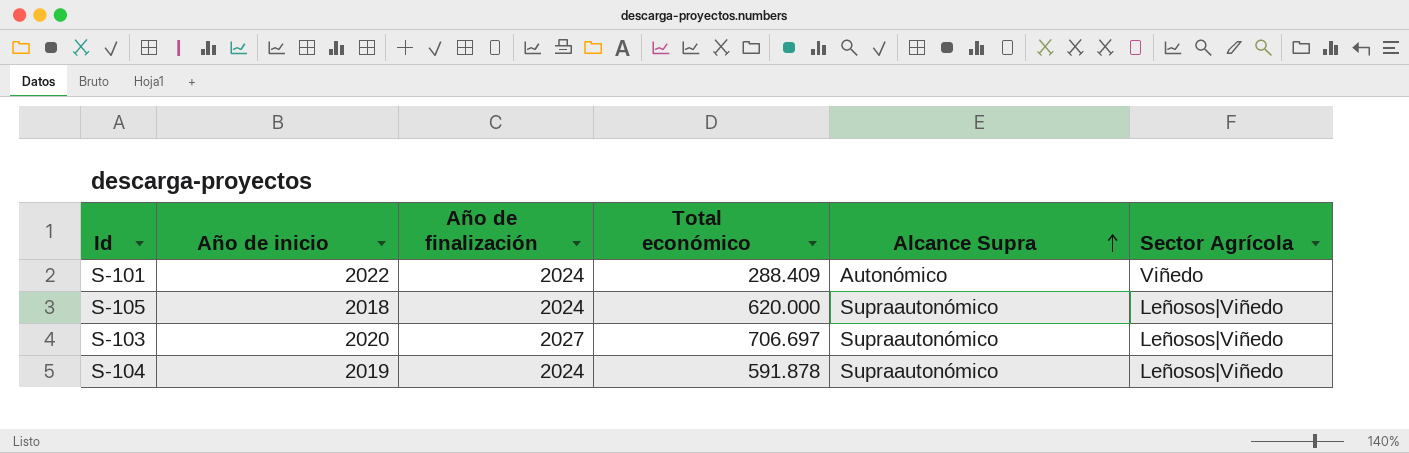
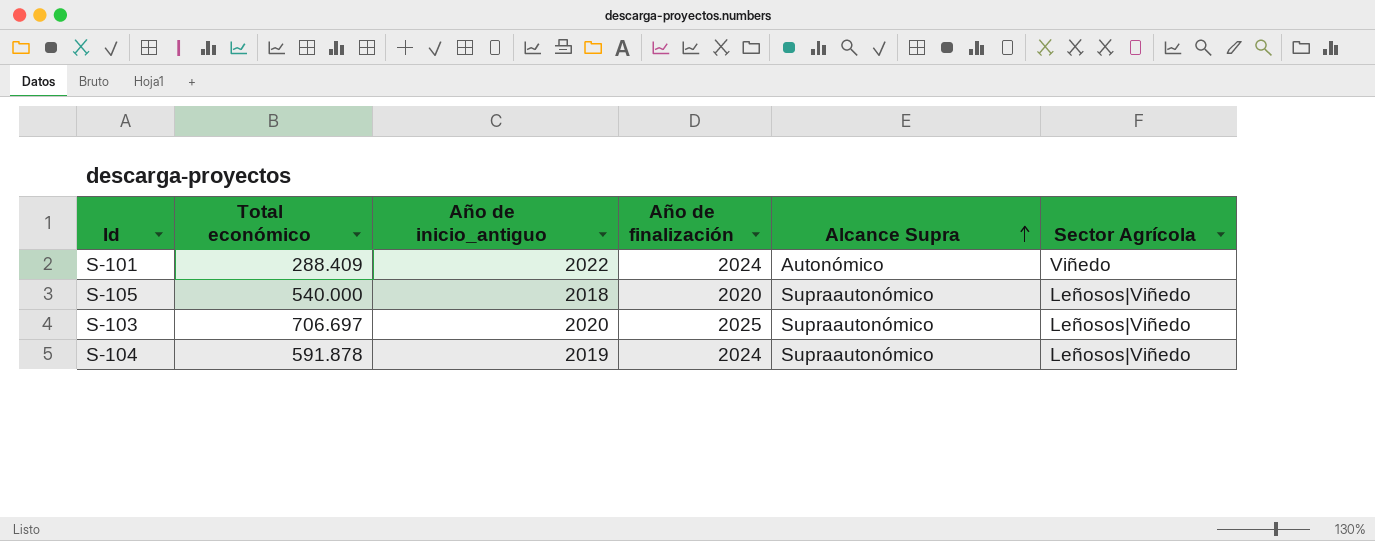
column Total económico | position: 4 -> 2
column name: Año de inicio -> Año de inicio_antiguo
S-105 | Total económico: 620.000 -> 540.000
S-105 | Año de finalización: 2024 -> 2020
S-103 | Año de finalización: 2027 -> 2025

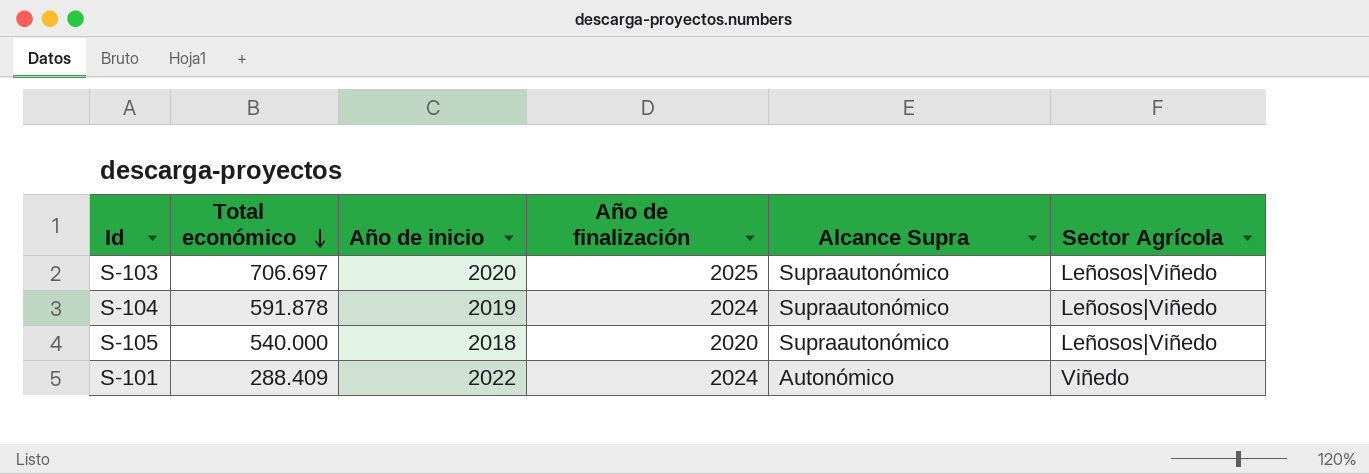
row order: Alcance Supra ascending -> Total económico descending
column name: Año de inicio_antiguo -> Año de inicio

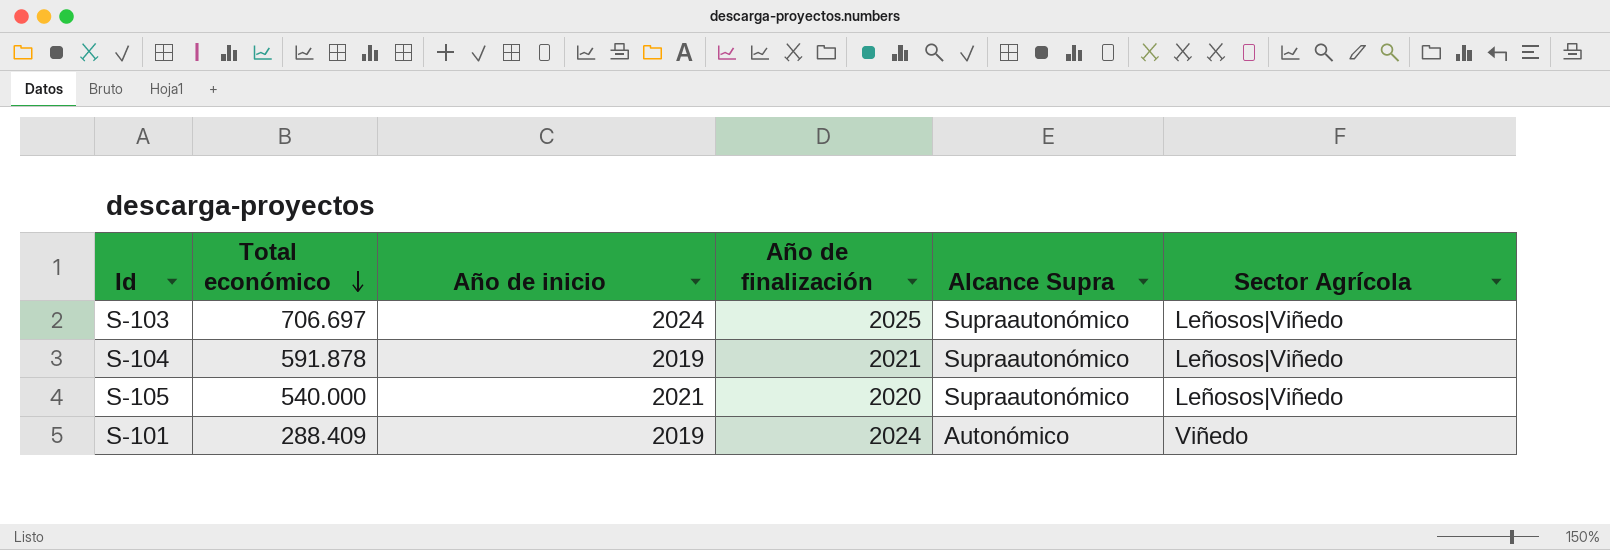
S-103 | Año de inicio: 2020 -> 2024
S-104 | Año de finalización: 2024 -> 2021
S-105 | Año de inicio: 2018 -> 2021
S-101 | Año de inicio: 2022 -> 2019

